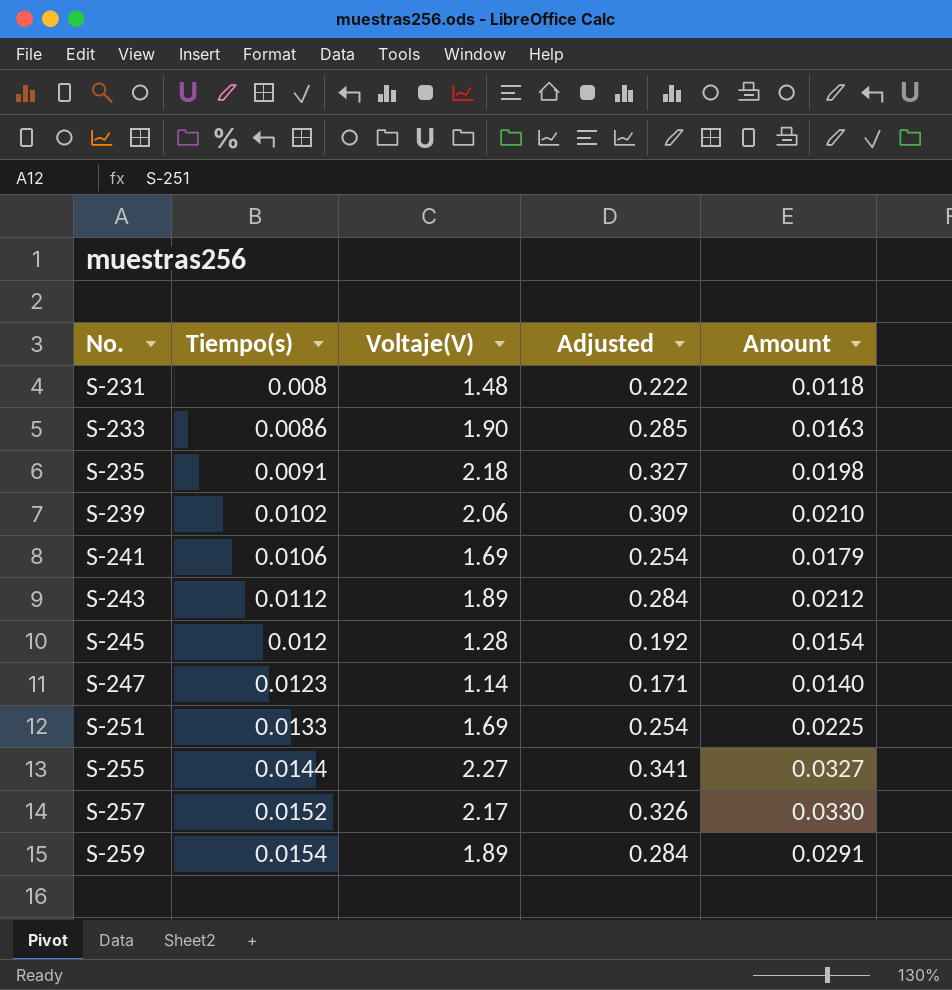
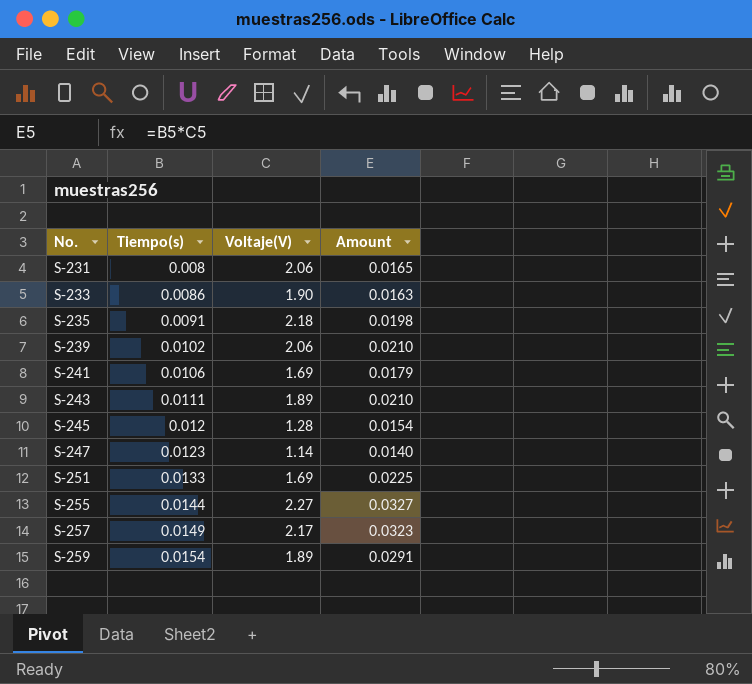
column Adjusted | formula: [Voltaje(V)] * 0.15 -> none
S-231 | Voltaje(V): 1.48 -> 2.06
S-231 | Amount: 0.0118 -> 0.0165
S-243 | Tiempo(s): 0.0112 -> 0.0111
S-243 | Amount: 0.0212 -> 0.0210
S-257 | Tiempo(s): 0.0152 -> 0.0149
S-257 | Amount: 0.0330 -> 0.0323

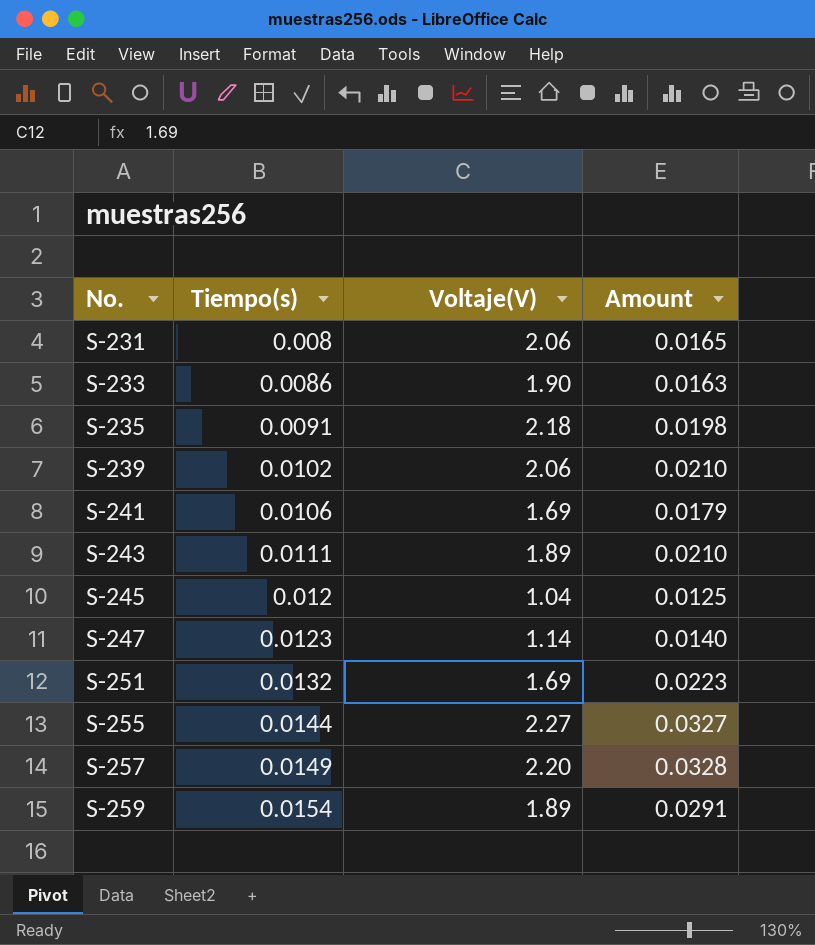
S-245 | Voltaje(V): 1.28 -> 1.04
S-245 | Amount: 0.0154 -> 0.0125
S-251 | Tiempo(s): 0.0133 -> 0.0132
S-251 | Amount: 0.0225 -> 0.0223
S-257 | Voltaje(V): 2.17 -> 2.20
S-257 | Amount: 0.0323 -> 0.0328

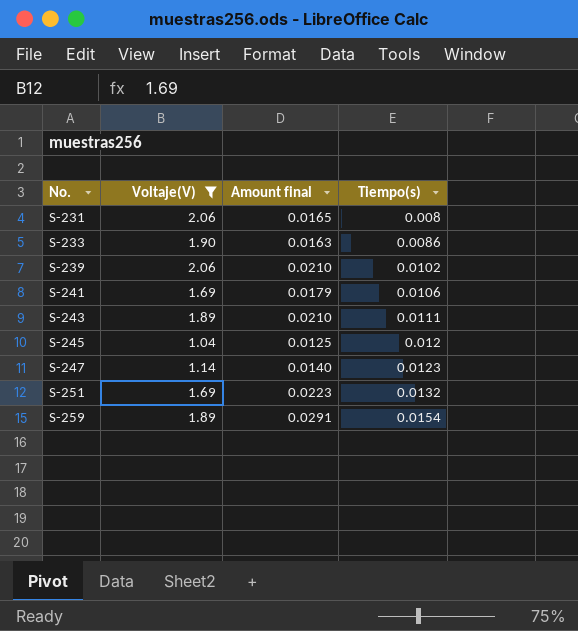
filter: none -> Voltaje(V) <= 2.06
column name: Amount -> Amount final
column Tiempo(s) | position: 2 -> 4

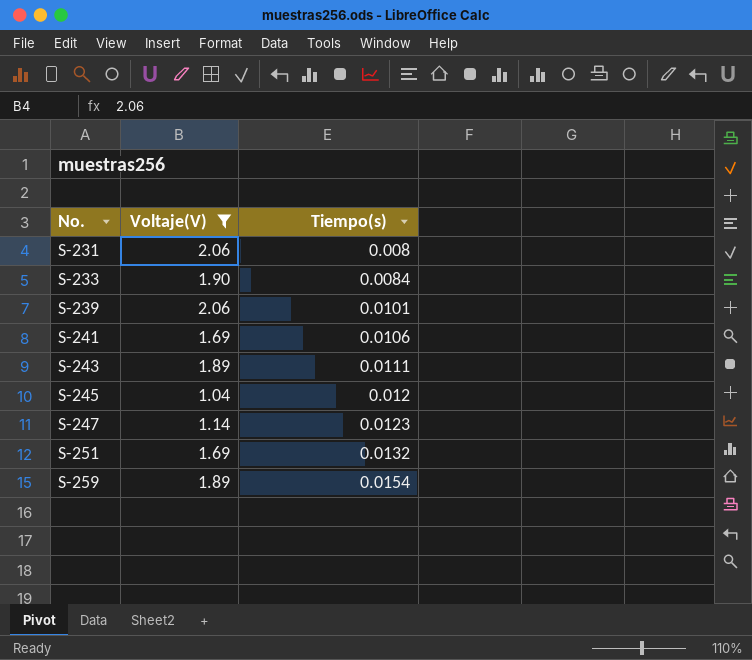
column Amount final | formula: [Voltaje(V)] * [Tiempo(s)] -> none
S-233 | Tiempo(s): 0.0086 -> 0.0084
S-239 | Tiempo(s): 0.0102 -> 0.0101

